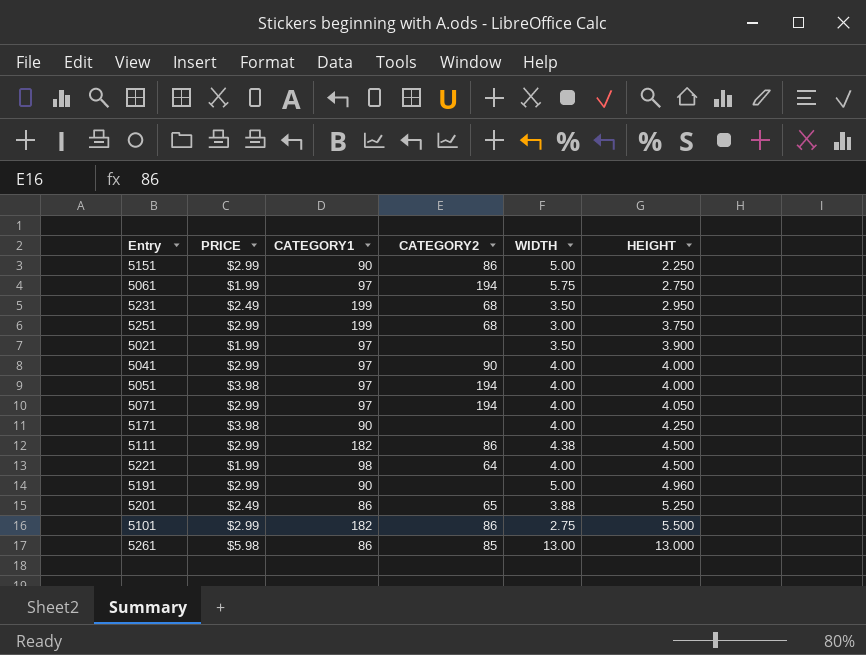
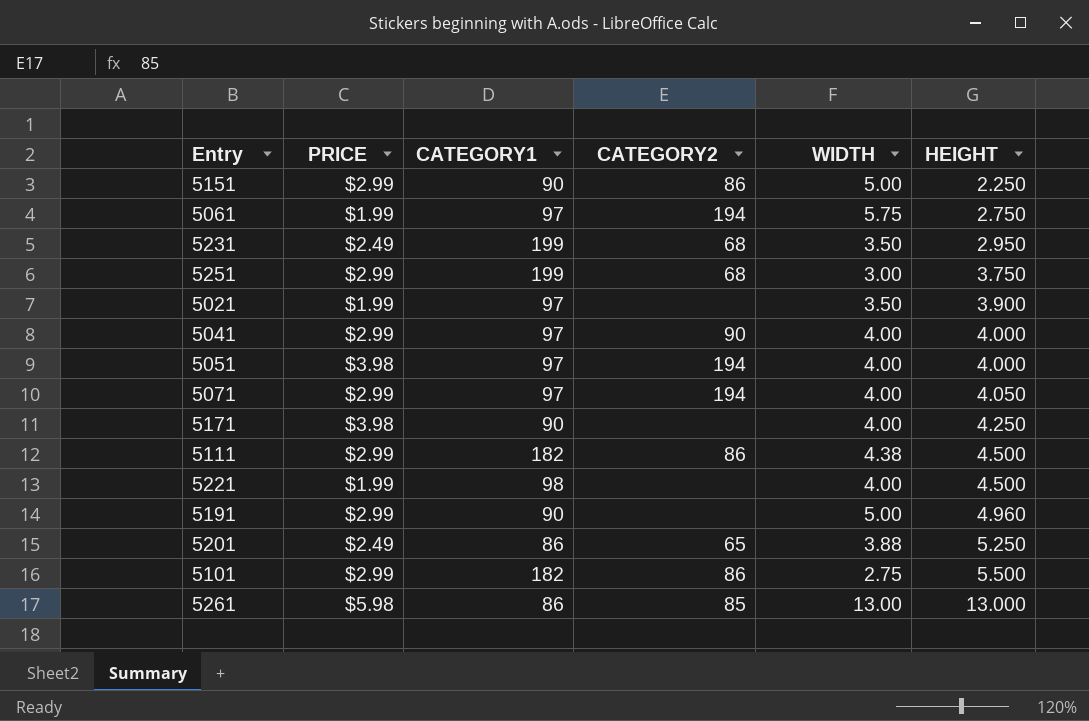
5221 | CATEGORY2: 64 -> none

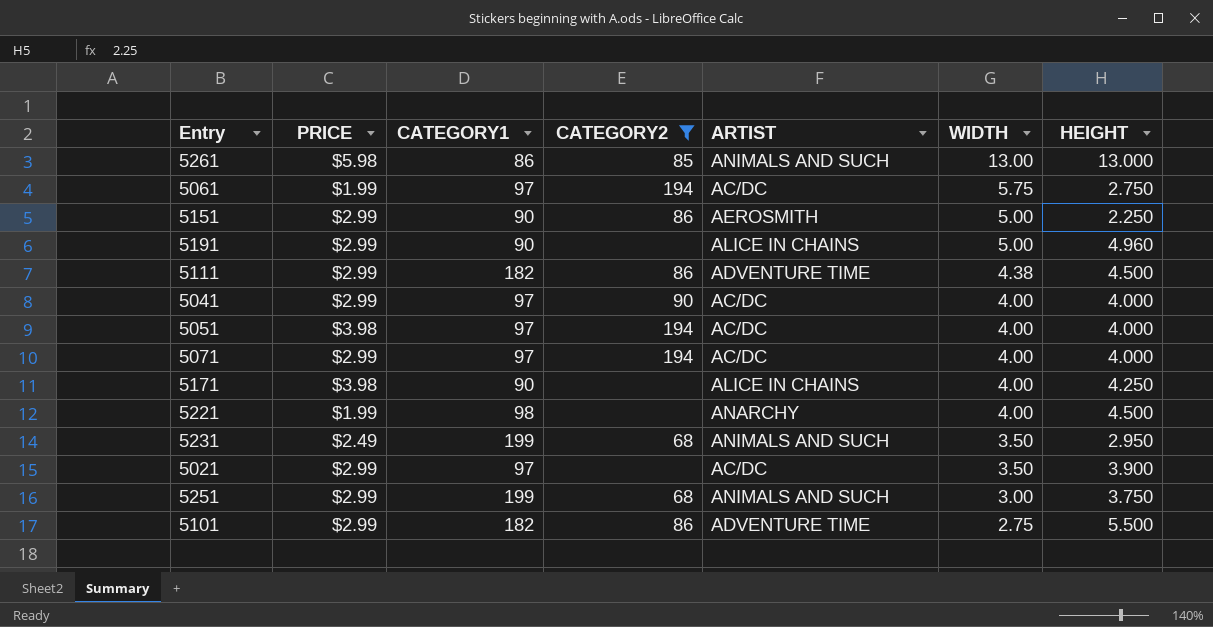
filter: none -> CATEGORY2 != 65
row order: HEIGHT ascending -> WIDTH descending
column ARTIST | position: none -> 5
5071 | HEIGHT: 4.050 -> 4.000
5021 | PRICE: $1.99 -> $2.99

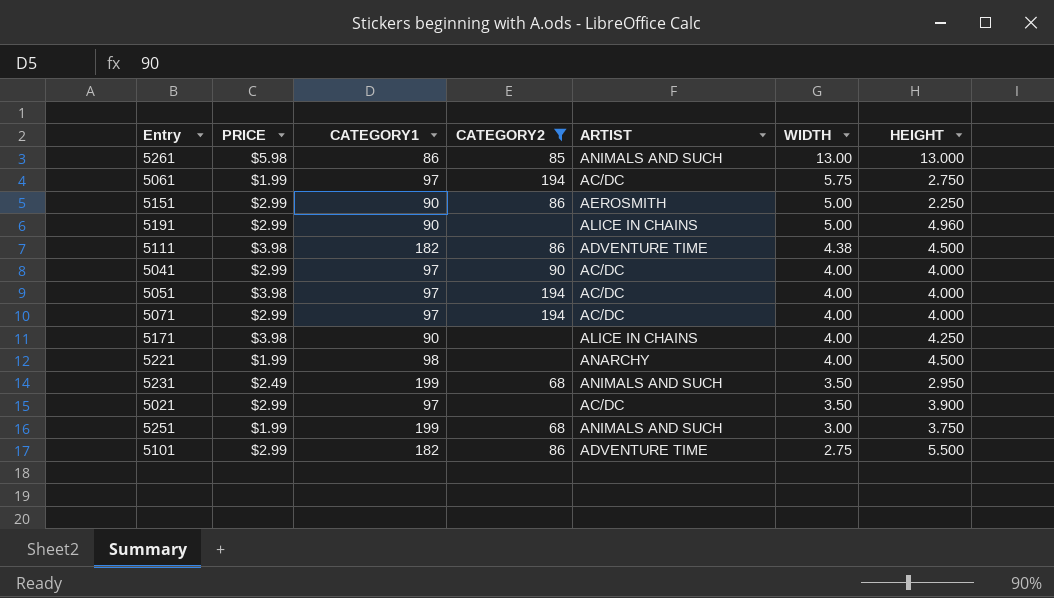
5111 | PRICE: $2.99 -> $3.98
5251 | PRICE: $2.99 -> $1.99

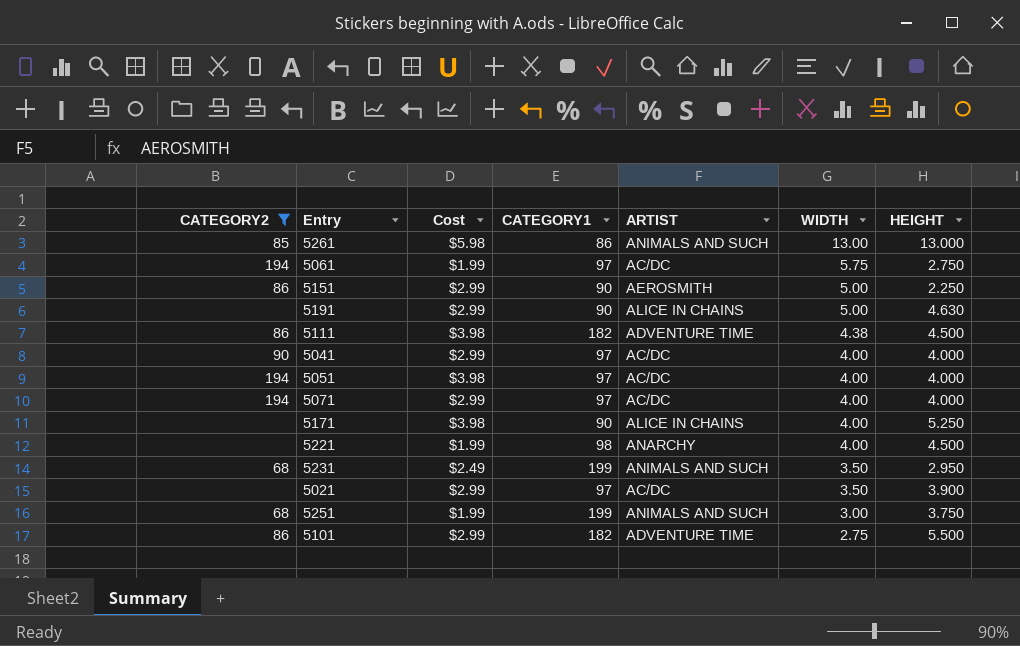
column CATEGORY2 | position: 4 -> 1
column name: PRICE -> Cost
5191 | HEIGHT: 4.960 -> 4.630
5171 | HEIGHT: 4.250 -> 5.250

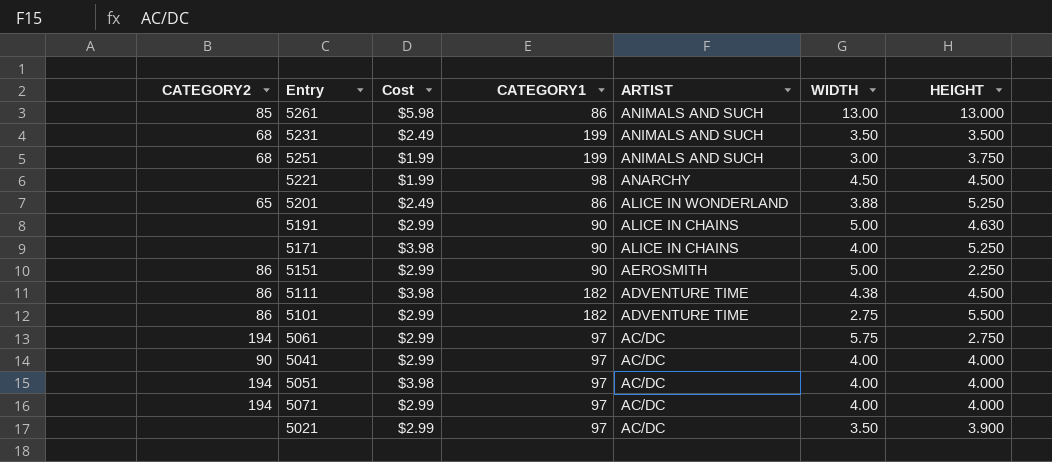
filter: CATEGORY2 != 65 -> none
row order: WIDTH descending -> ARTIST descending
5231 | HEIGHT: 2.950 -> 3.500
5221 | WIDTH: 4.00 -> 4.50
5061 | Cost: $1.99 -> $2.99

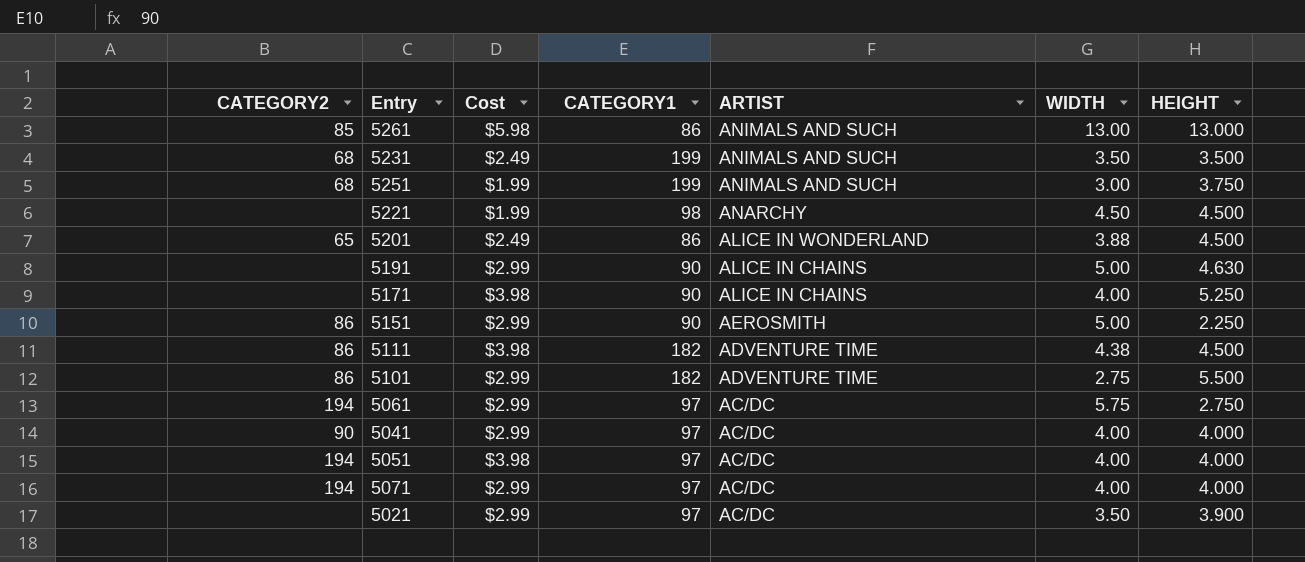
5201 | HEIGHT: 5.250 -> 4.500

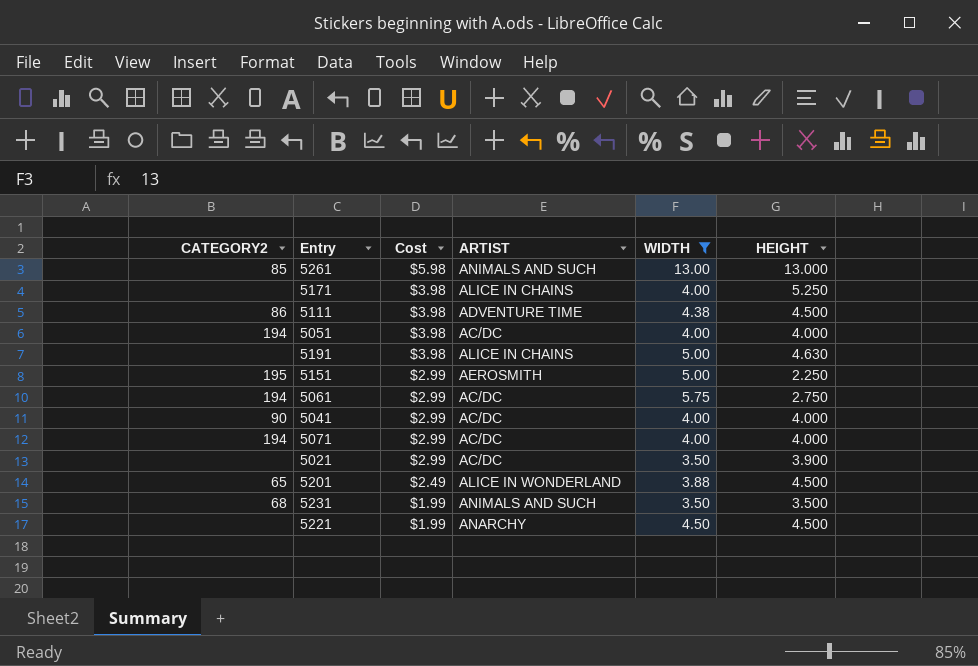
filter: none -> WIDTH >= 3.50
row order: ARTIST descending -> Cost descending
column CATEGORY1 | position: 4 -> none
5191 | Cost: $2.99 -> $3.98
5151 | CATEGORY2: 86 -> 195
5231 | Cost: $2.49 -> $1.99

